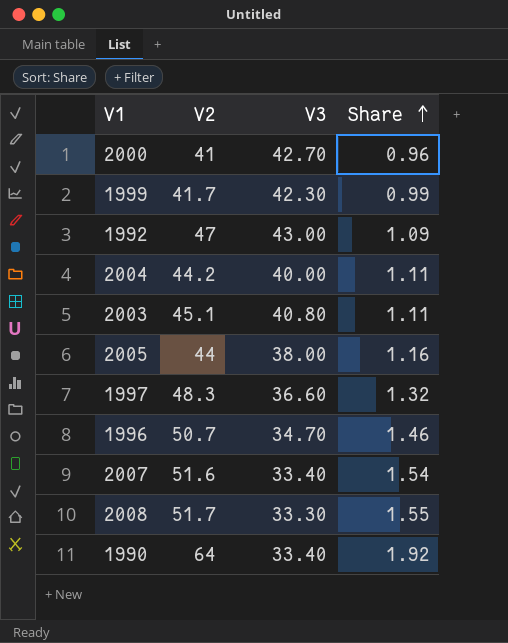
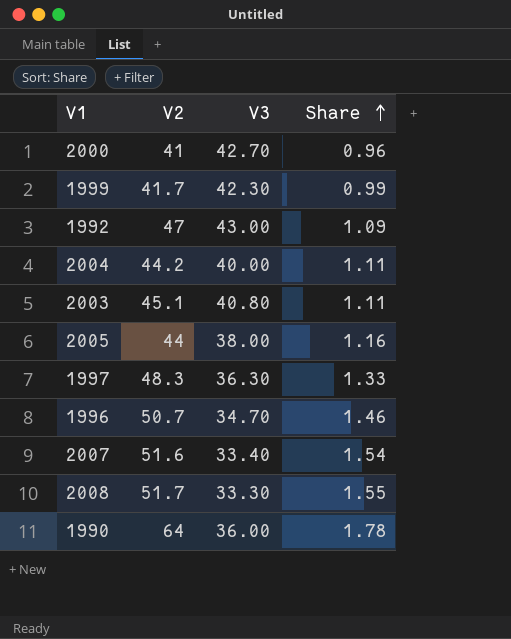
1997 | V3: 36.60 -> 36.30
1997 | Share: 1.32 -> 1.33
1990 | V3: 33.40 -> 36.00
1990 | Share: 1.92 -> 1.78

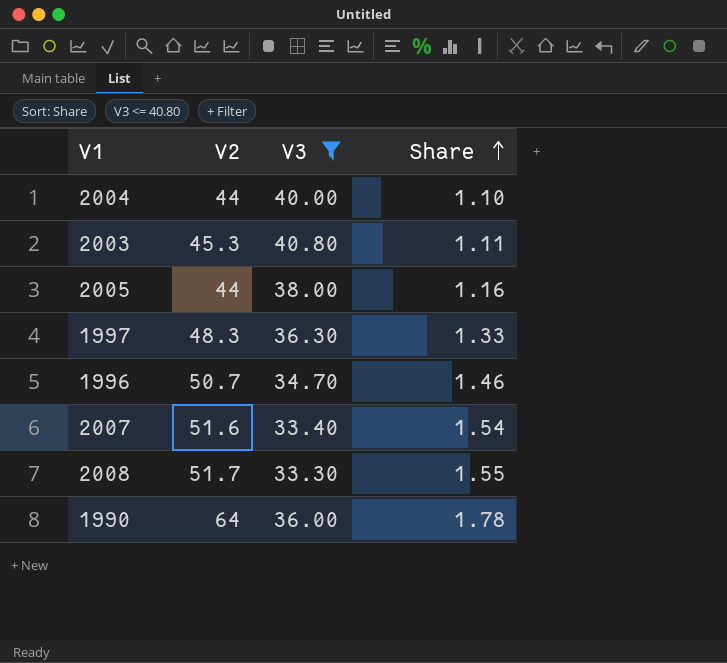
filter: none -> V3 <= 40.80
2004 | V2: 44.2 -> 44
2004 | Share: 1.11 -> 1.10
2003 | V2: 45.1 -> 45.3

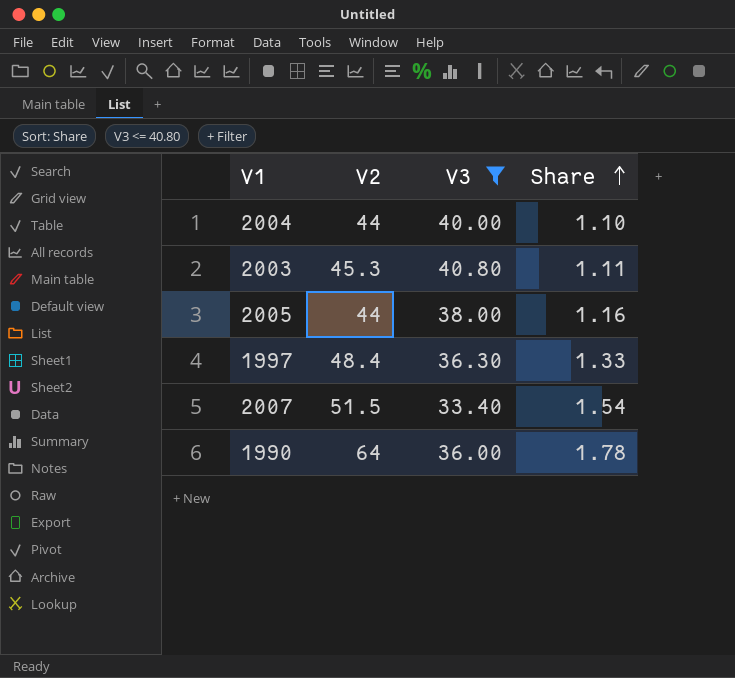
row 1996: 50.7 | 34.70 | 1.46 -> none
row 2008: 51.7 | 33.30 | 1.55 -> none
1997 | V2: 48.3 -> 48.4
2007 | V2: 51.6 -> 51.5

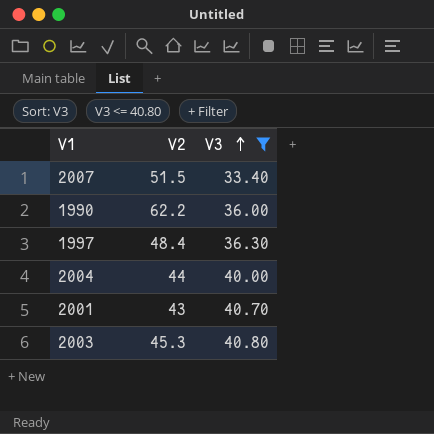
row order: Share ascending -> V3 ascending
column Share | formula: [V2] / [V3] -> none
row 2005: 44 | 38.00 | 1.16 -> none
1990 | V2: 64 -> 62.2
row 2001: none -> 43 | 40.70

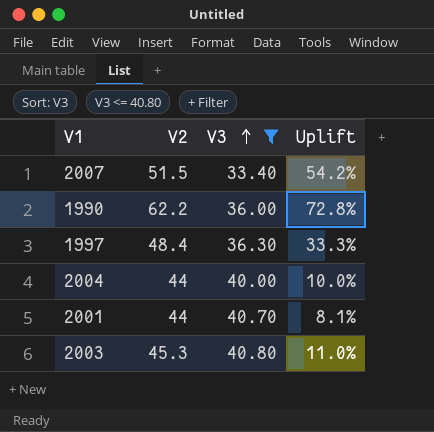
column Uplift | formula: none -> ([V2] - [V3]) / [V3]
2001 | V2: 43 -> 44

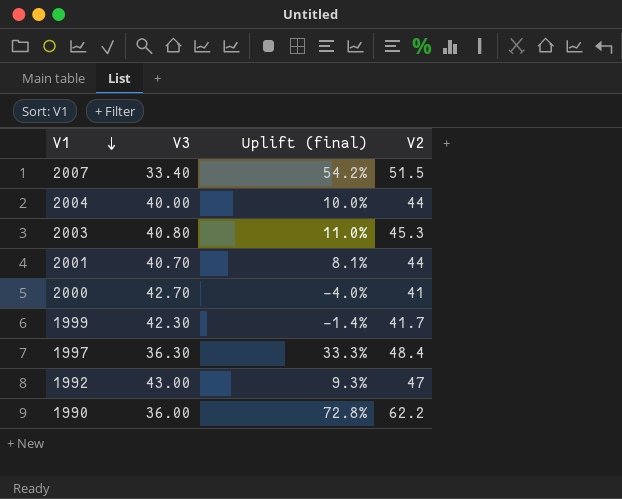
filter: V3 <= 40.80 -> none
row order: V3 ascending -> V1 descending
column name: Uplift -> Uplift (final)
column V2 | position: 2 -> 4

